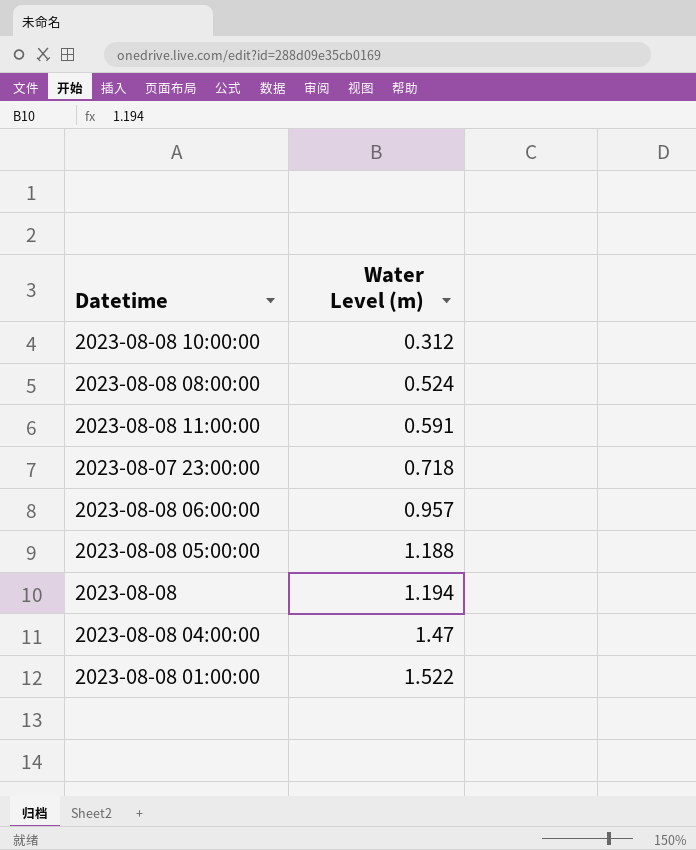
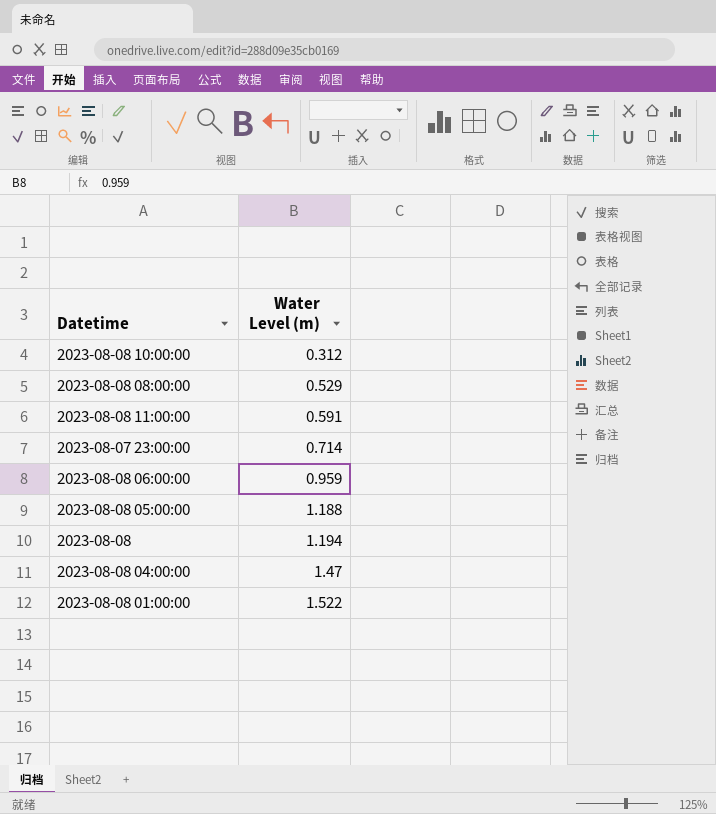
2023-08-08 08:00:00 | Water Level (m): 0.524 -> 0.529
2023-08-07 23:00:00 | Water Level (m): 0.718 -> 0.714
2023-08-08 06:00:00 | Water Level (m): 0.957 -> 0.959

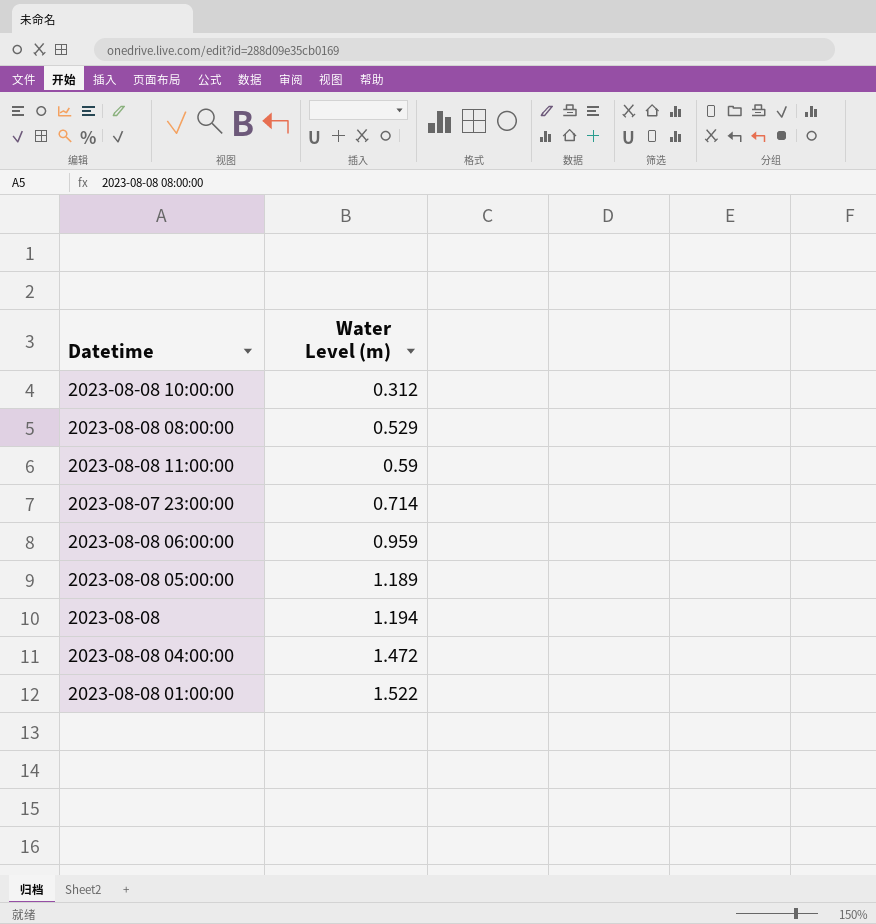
2023-08-08 11:00:00 | Water Level (m): 0.591 -> 0.59
2023-08-08 05:00:00 | Water Level (m): 1.188 -> 1.189
2023-08-08 04:00:00 | Water Level (m): 1.47 -> 1.472

